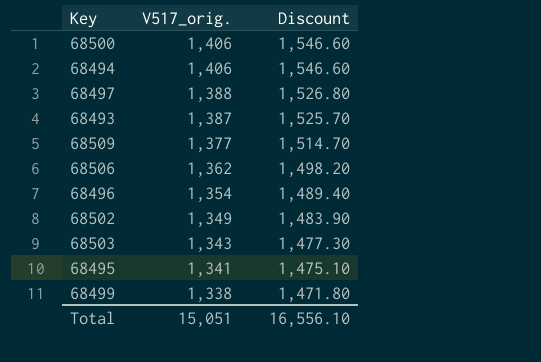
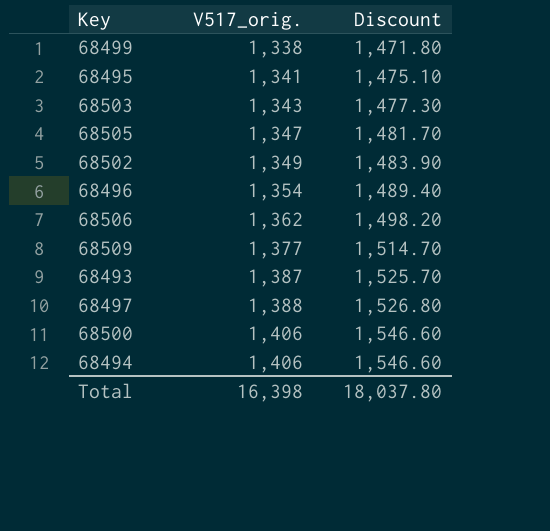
row order: V517_orig. descending -> V517_orig. ascending
row 68505: none -> 1,347 | 1,481.70
Total | V517_orig.: 15,051 -> 16,398
Total | Discount: 16,556.10 -> 18,037.80

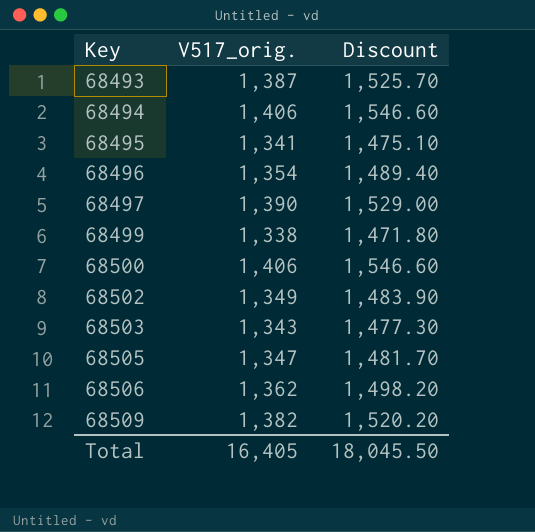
row order: V517_orig. ascending -> Key ascending
68497 | V517_orig.: 1,388 -> 1,390
68497 | Discount: 1,526.80 -> 1,529.00
68509 | V517_orig.: 1,377 -> 1,382
68509 | Discount: 1,514.70 -> 1,520.20
Total | V517_orig.: 16,398 -> 16,405
Total | Discount: 18,037.80 -> 18,045.50

